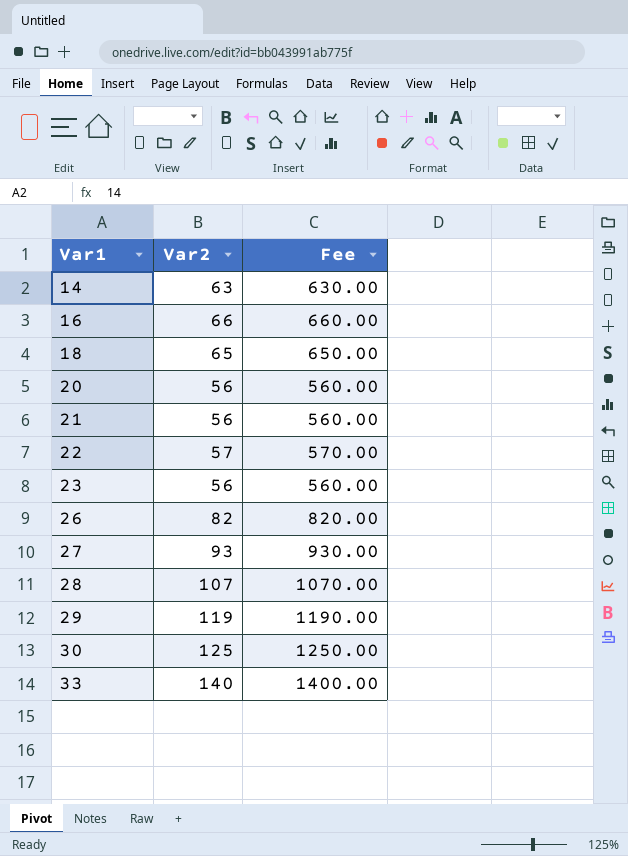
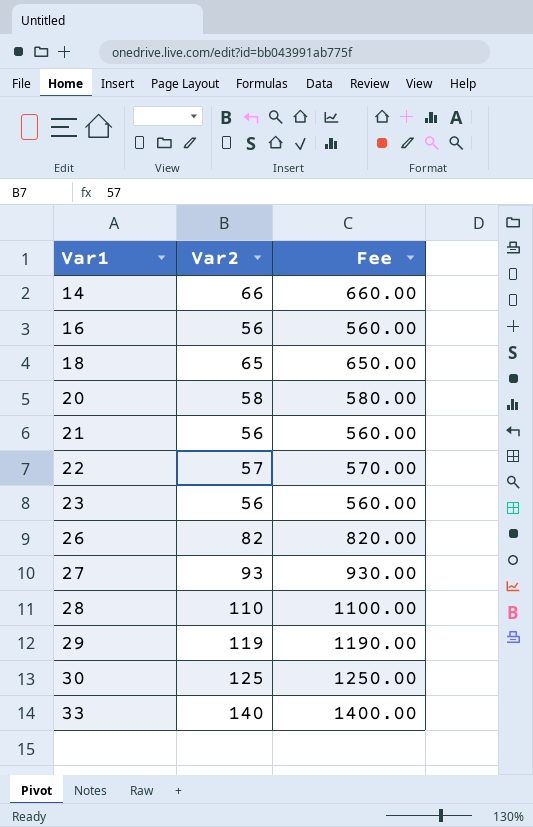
14 | Var2: 63 -> 66
14 | Fee: 630.00 -> 660.00
16 | Var2: 66 -> 56
16 | Fee: 660.00 -> 560.00
20 | Var2: 56 -> 58
20 | Fee: 560.00 -> 580.00
28 | Var2: 107 -> 110
28 | Fee: 1070.00 -> 1100.00

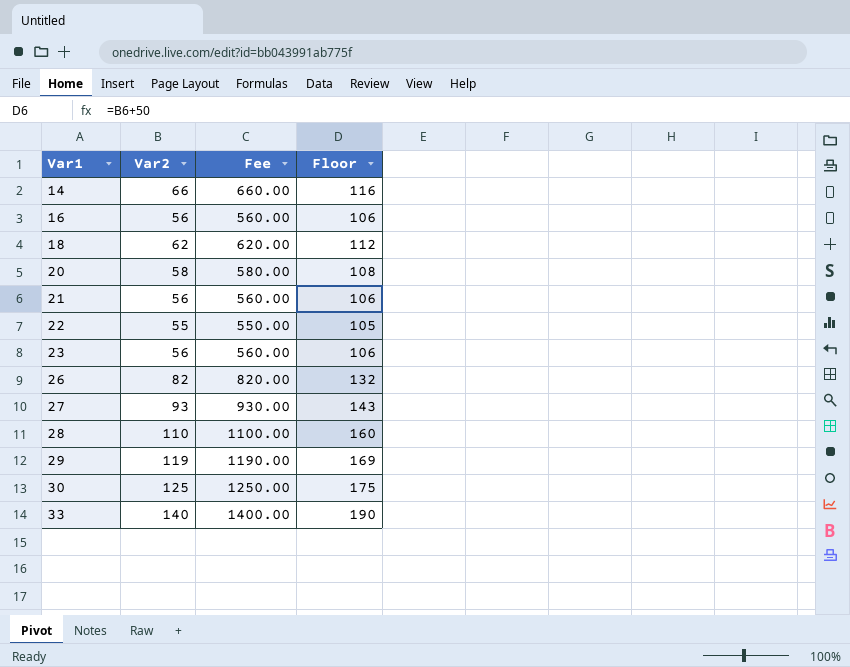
column Floor | formula: none -> [Var2] + 50
18 | Var2: 65 -> 62
18 | Fee: 650.00 -> 620.00
22 | Var2: 57 -> 55
22 | Fee: 570.00 -> 550.00

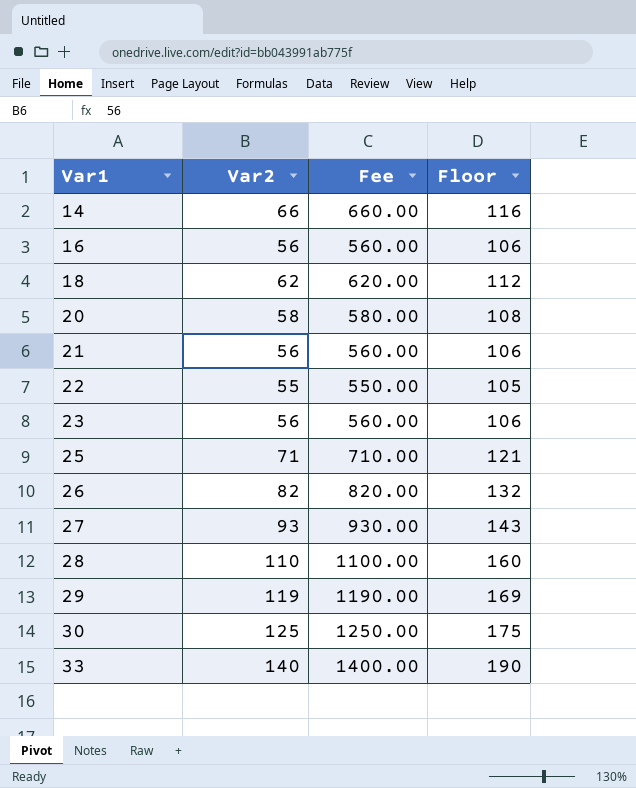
row 25: none -> 71 | 710.00 | 121

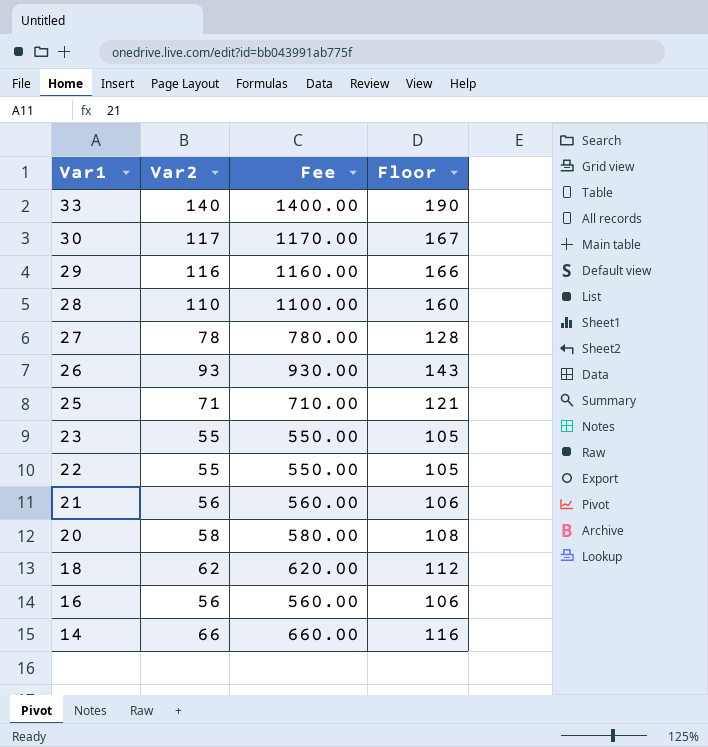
row order: Var1 ascending -> Var1 descending
30 | Var2: 125 -> 117
30 | Fee: 1250.00 -> 1170.00
30 | Floor: 175 -> 167
29 | Var2: 119 -> 116
29 | Fee: 1190.00 -> 1160.00
29 | Floor: 169 -> 166
27 | Var2: 93 -> 78
27 | Fee: 930.00 -> 780.00
27 | Floor: 143 -> 128
26 | Var2: 82 -> 93
26 | Fee: 820.00 -> 930.00
26 | Floor: 132 -> 143
23 | Var2: 56 -> 55
23 | Fee: 560.00 -> 550.00
23 | Floor: 106 -> 105

